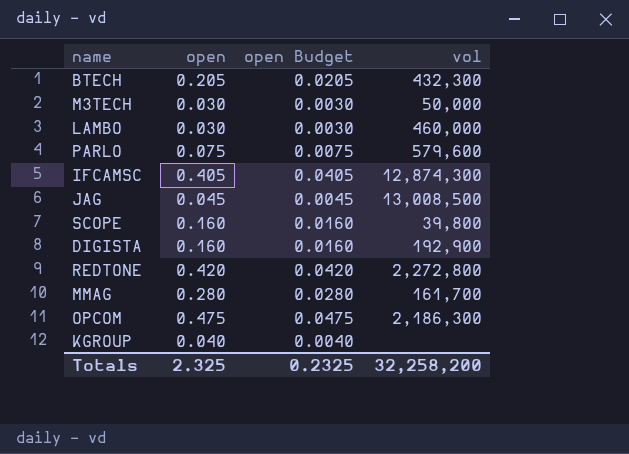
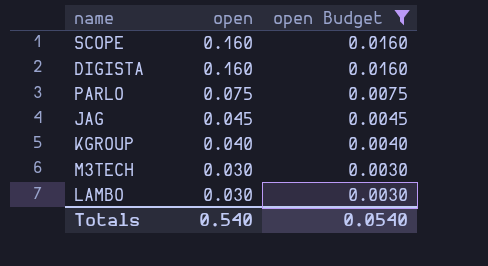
filter: none -> open Budget <= 0.0160
row order: none -> open descending
column vol | position: 4 -> none
Totals | open: 2.325 -> 0.540
Totals | open Budget: 0.2325 -> 0.0540

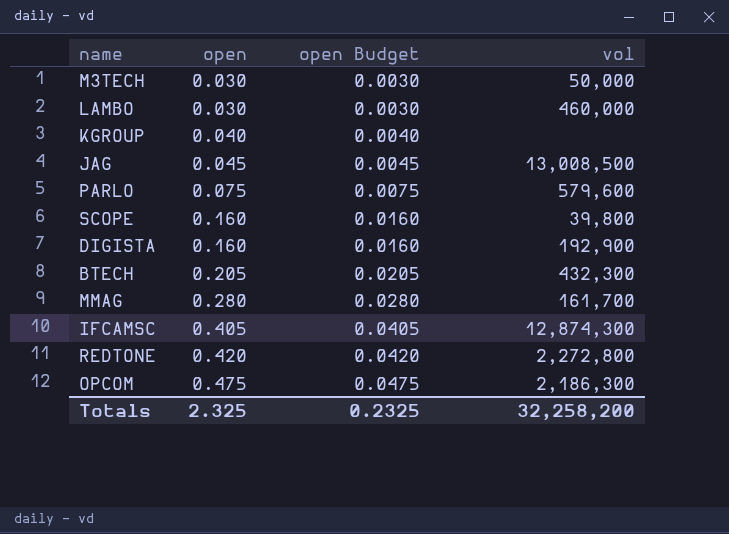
filter: open Budget <= 0.0160 -> none
row order: open descending -> open ascending
column vol | position: none -> 4
Totals | open: 0.540 -> 2.325
Totals | open Budget: 0.0540 -> 0.2325

